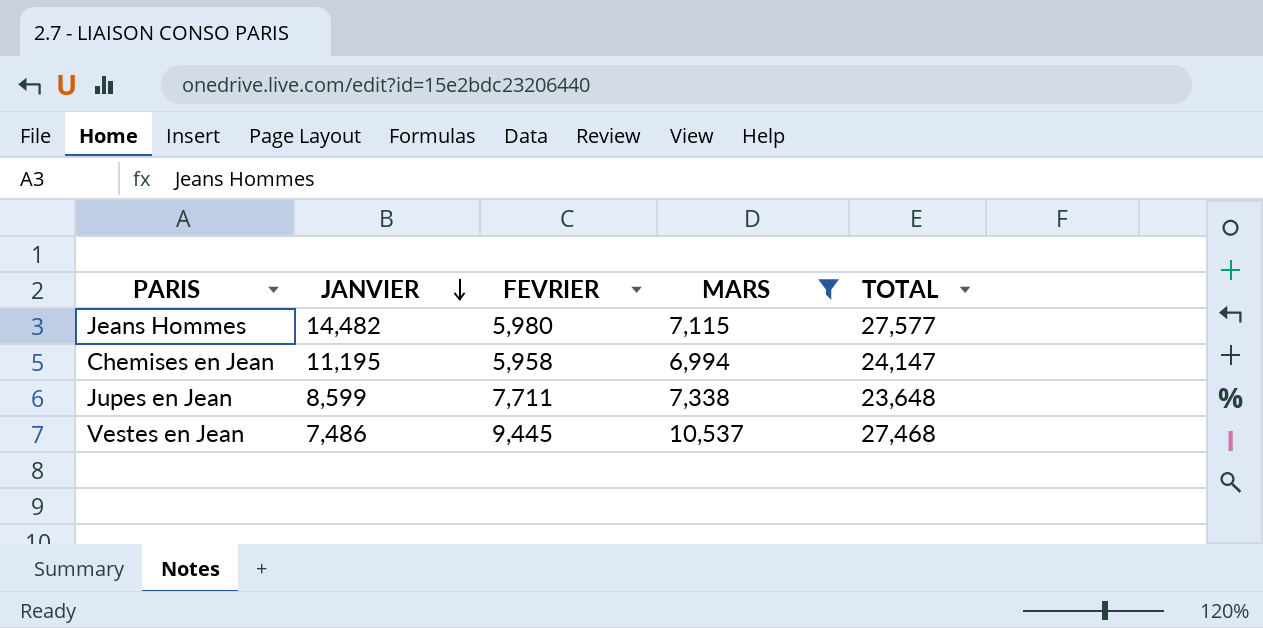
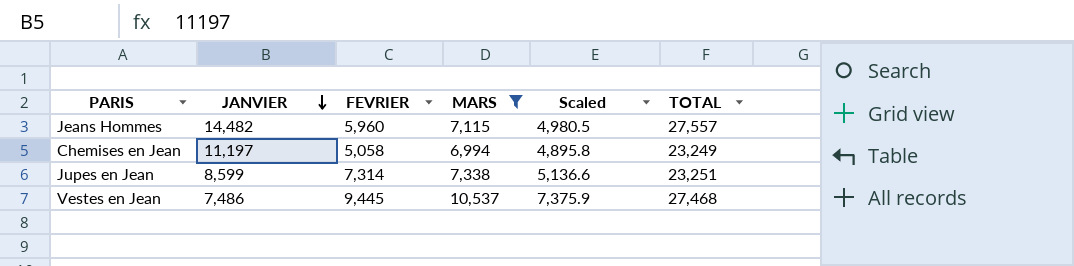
column Scaled | formula: none -> [MARS] * 0.7
Jeans Hommes | FEVRIER: 5,980 -> 5,960
Jeans Hommes | TOTAL: 27,577 -> 27,557
Chemises en Jean | JANVIER: 11,195 -> 11,197
Chemises en Jean | FEVRIER: 5,958 -> 5,058
Chemises en Jean | TOTAL: 24,147 -> 23,249
Jupes en Jean | FEVRIER: 7,711 -> 7,314
Jupes en Jean | TOTAL: 23,648 -> 23,251

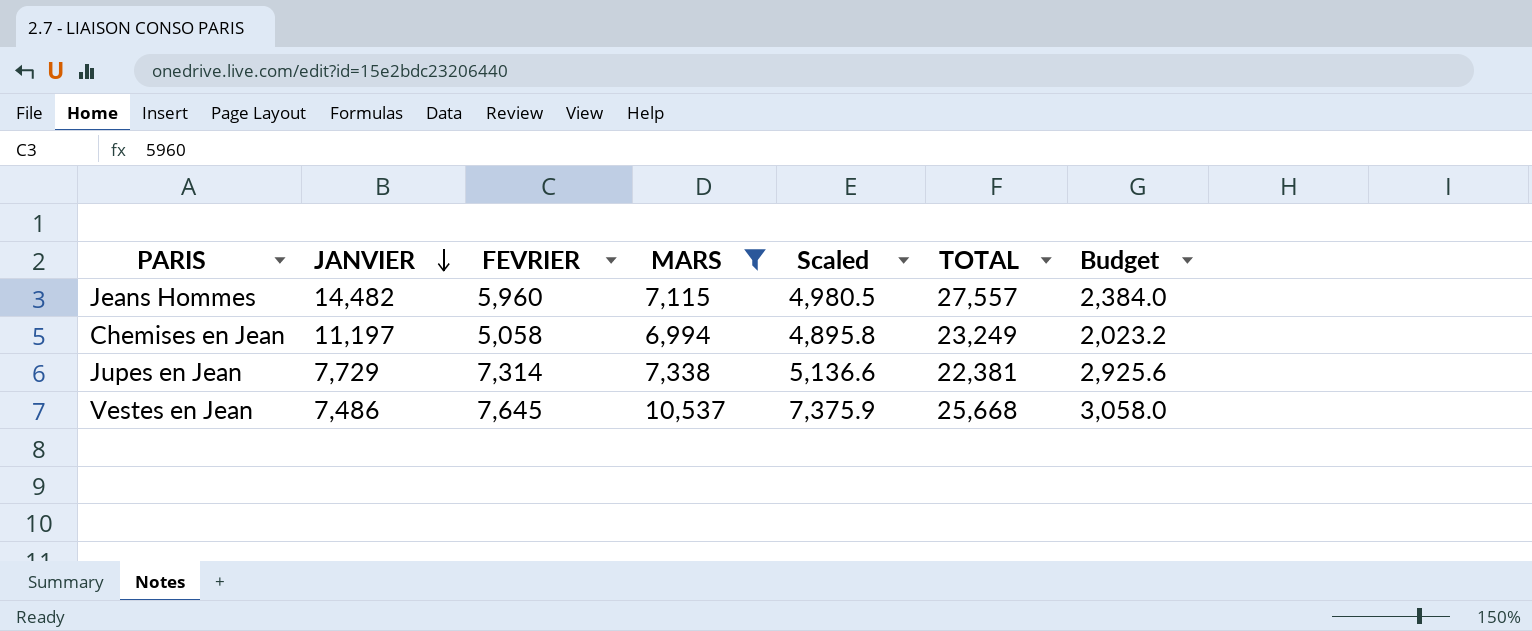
column Budget | formula: none -> [FEVRIER] * 0.4
Jupes en Jean | JANVIER: 8,599 -> 7,729
Jupes en Jean | TOTAL: 23,251 -> 22,381
Vestes en Jean | FEVRIER: 9,445 -> 7,645
Vestes en Jean | TOTAL: 27,468 -> 25,668

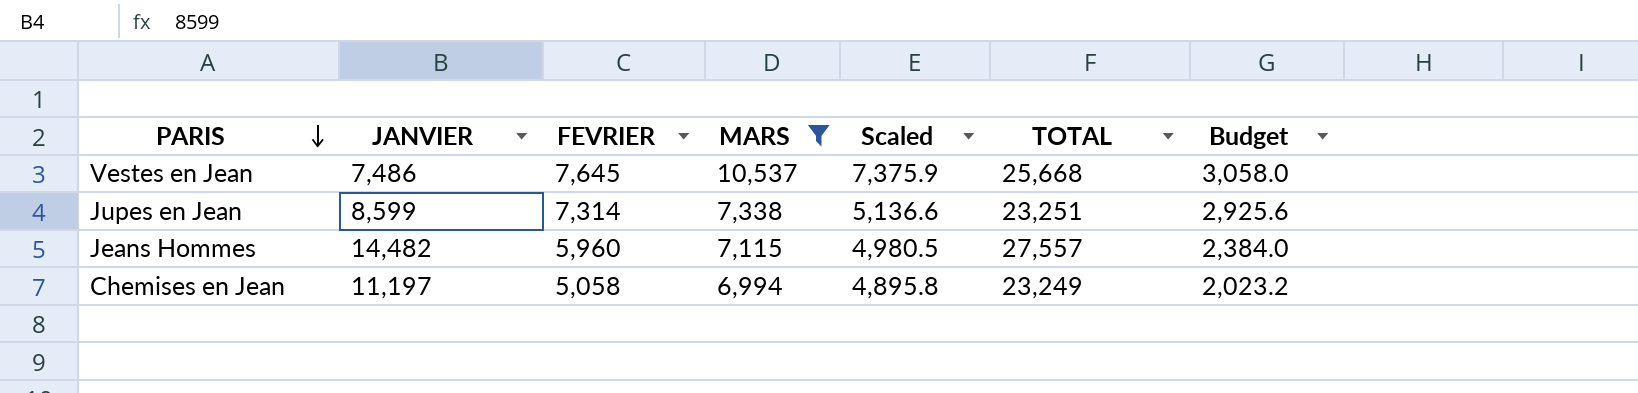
row order: JANVIER descending -> PARIS descending
Jupes en Jean | JANVIER: 7,729 -> 8,599
Jupes en Jean | TOTAL: 22,381 -> 23,251

